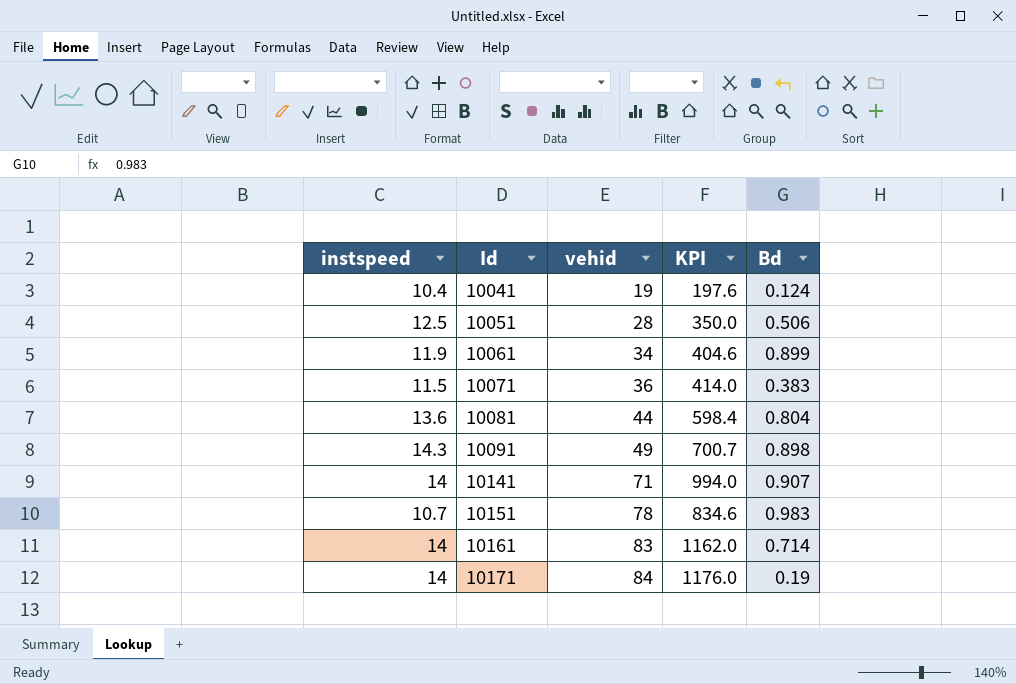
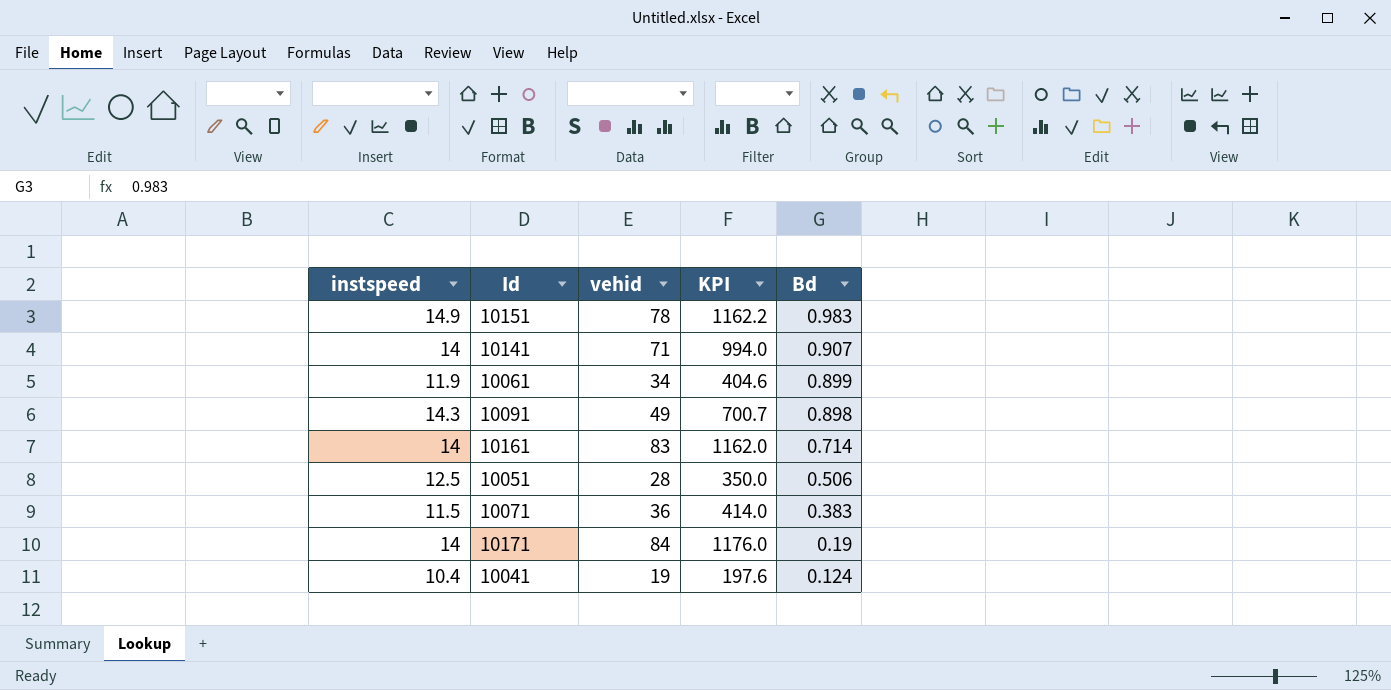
row order: Id ascending -> Bd descending
row 10081: 13.6 | 44 | 598.4 | 0.804 -> none
10151 | instspeed: 10.7 -> 14.9
10151 | KPI: 834.6 -> 1162.2

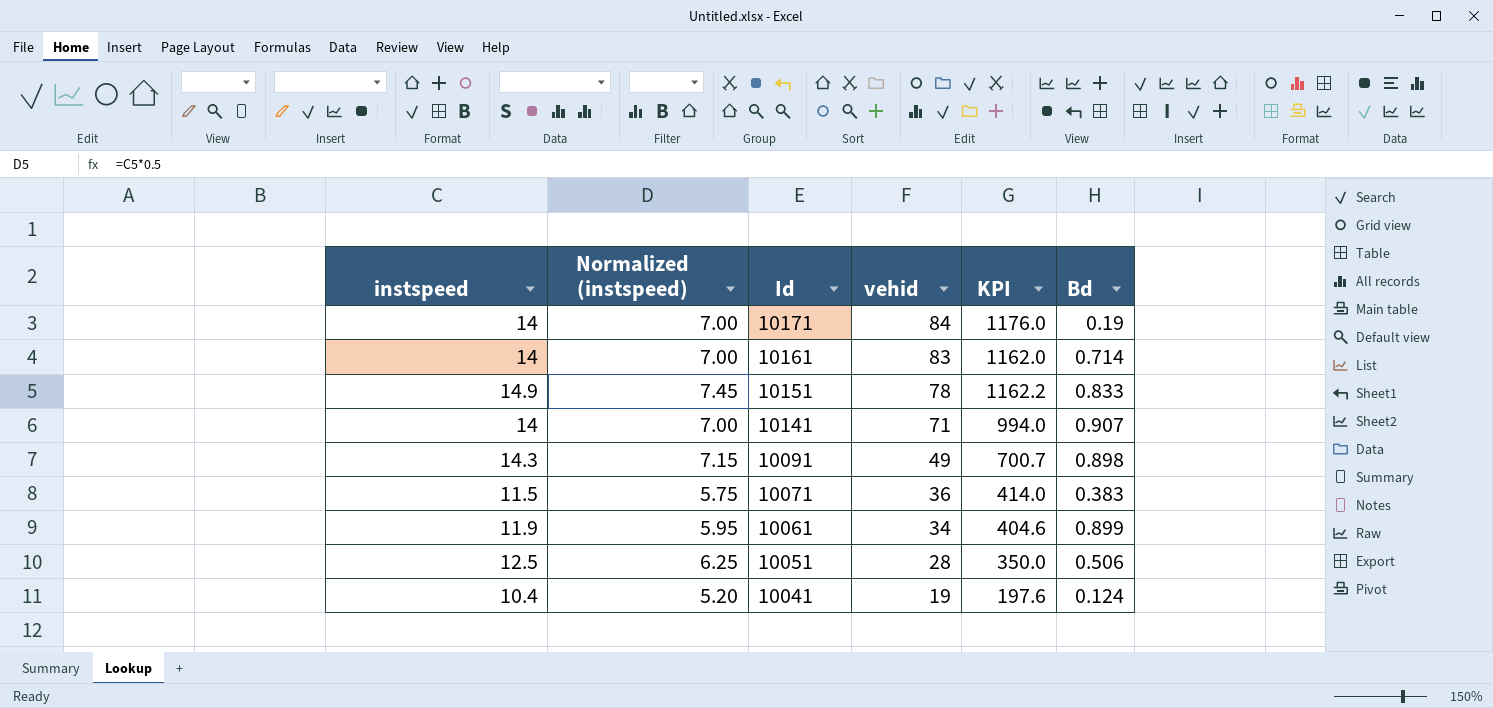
row order: Bd descending -> Id descending
column Normalized (instspeed) | formula: none -> [instspeed] * 0.5
10151 | Bd: 0.983 -> 0.833

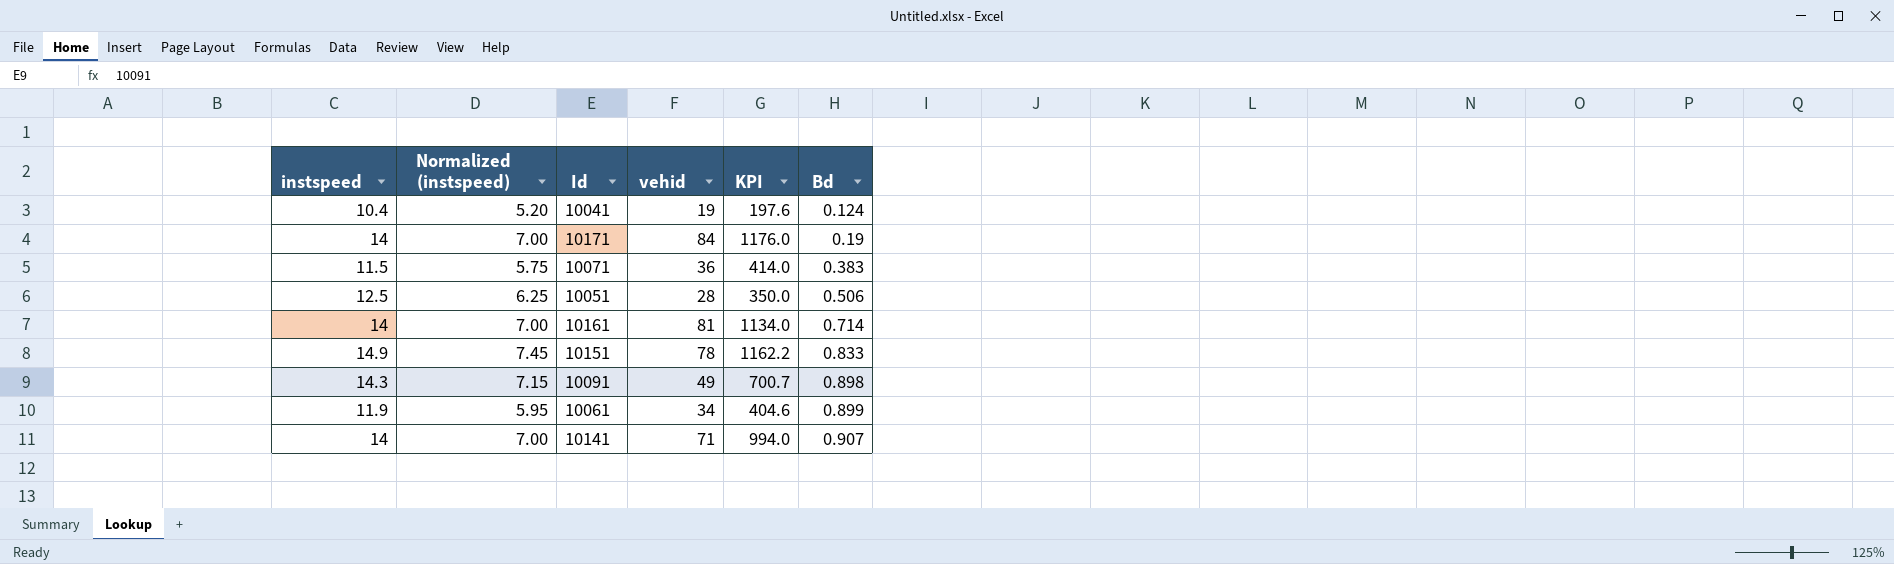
row order: Id descending -> Bd ascending
10161 | vehid: 83 -> 81
10161 | KPI: 1162.0 -> 1134.0

